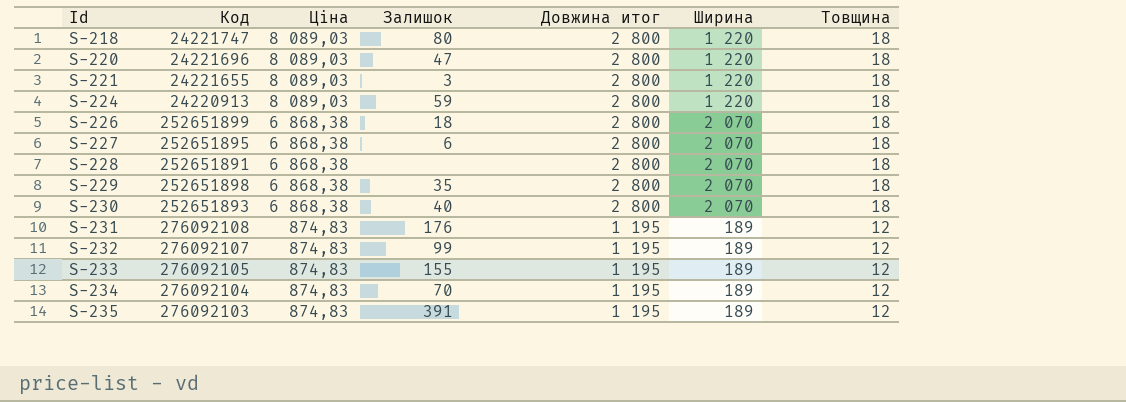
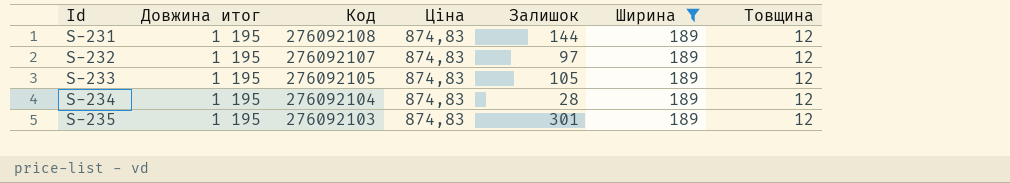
filter: none -> Ширина = 189
column Довжина итог | position: 5 -> 2
S-231 | Залишок: 176 -> 144
S-232 | Залишок: 99 -> 97
S-233 | Залишок: 155 -> 105
S-234 | Залишок: 70 -> 28
S-235 | Залишок: 391 -> 301

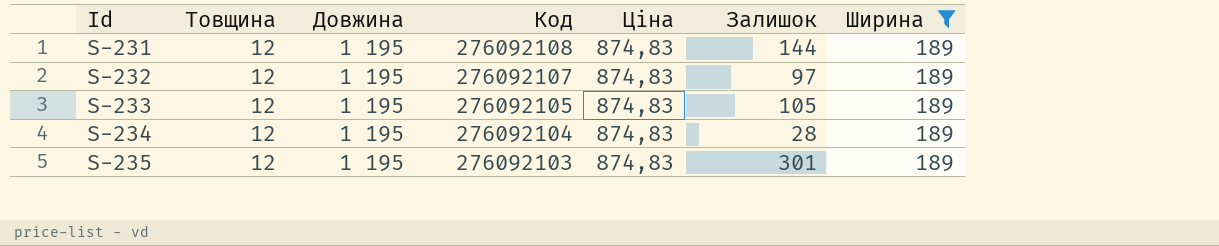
column Товщина | position: 7 -> 2
column name: Довжина итог -> Довжина

